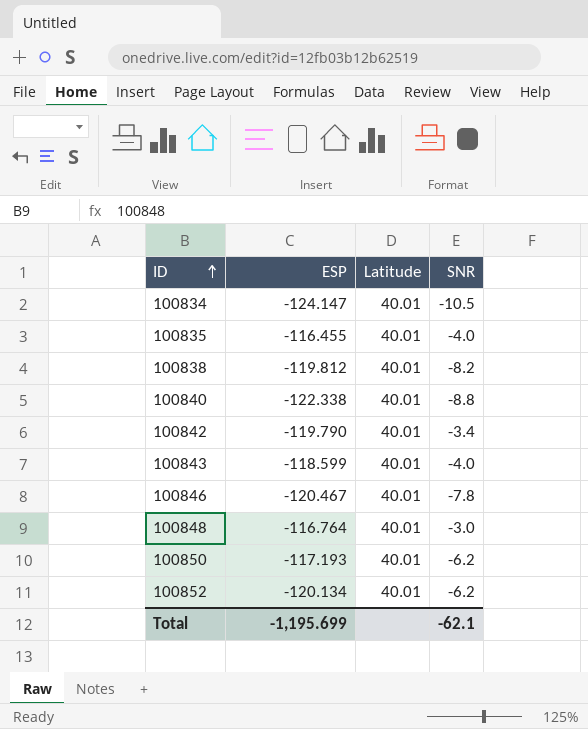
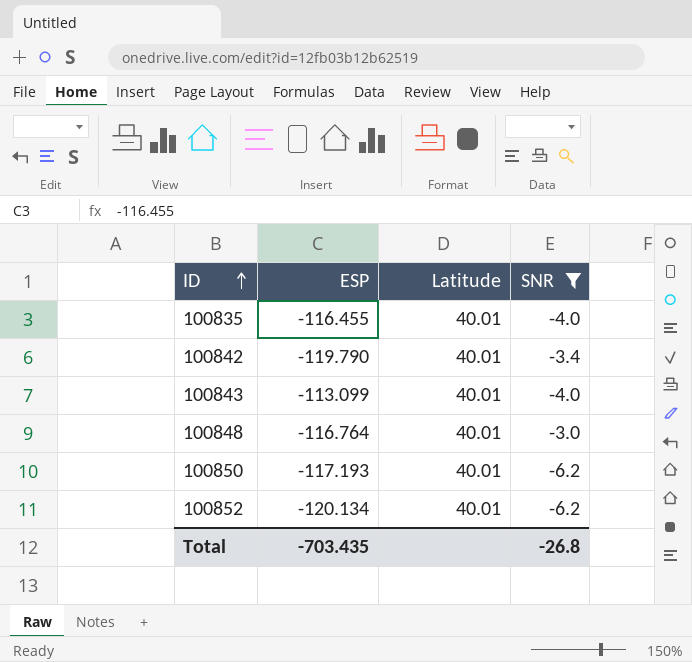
filter: none -> SNR >= -6.2
100843 | ESP: -118.599 -> -113.099
Total | ESP: -1,195.699 -> -703.435
Total | SNR: -62.1 -> -26.8

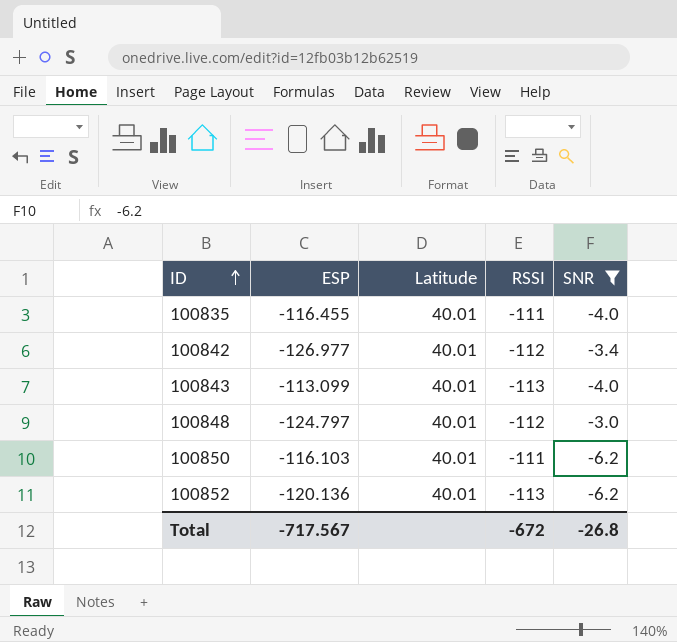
column RSSI | position: none -> 4
100842 | ESP: -119.790 -> -126.977
100848 | ESP: -116.764 -> -124.797
100850 | ESP: -117.193 -> -116.103
100852 | ESP: -120.134 -> -120.136
Total | ESP: -703.435 -> -717.567

